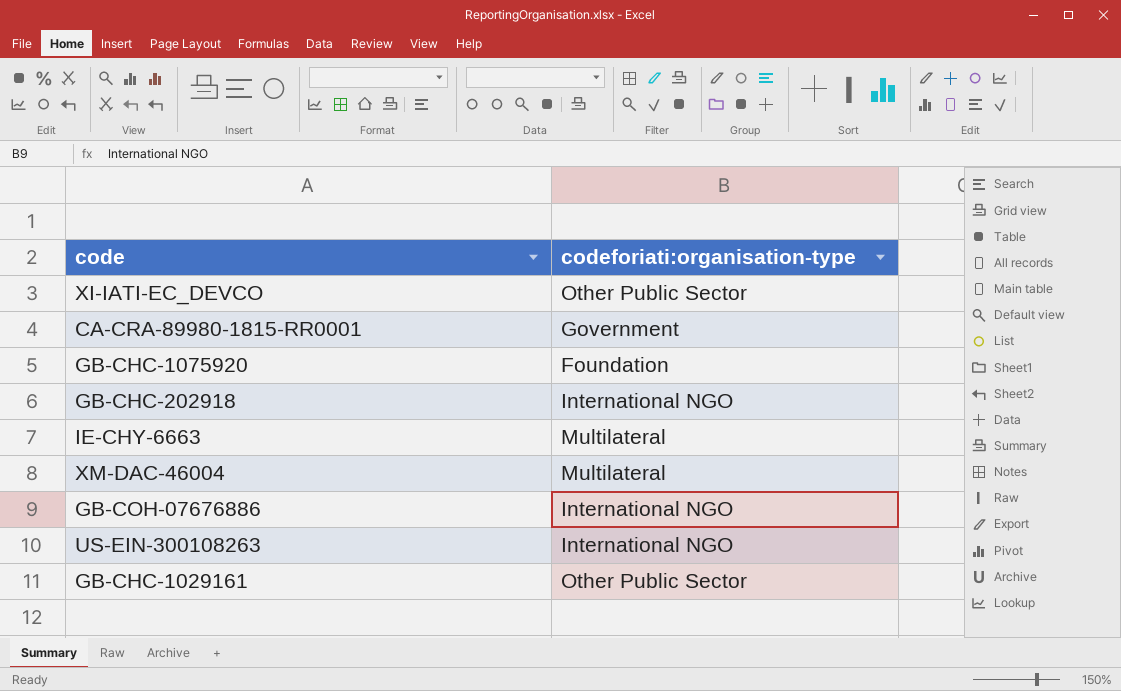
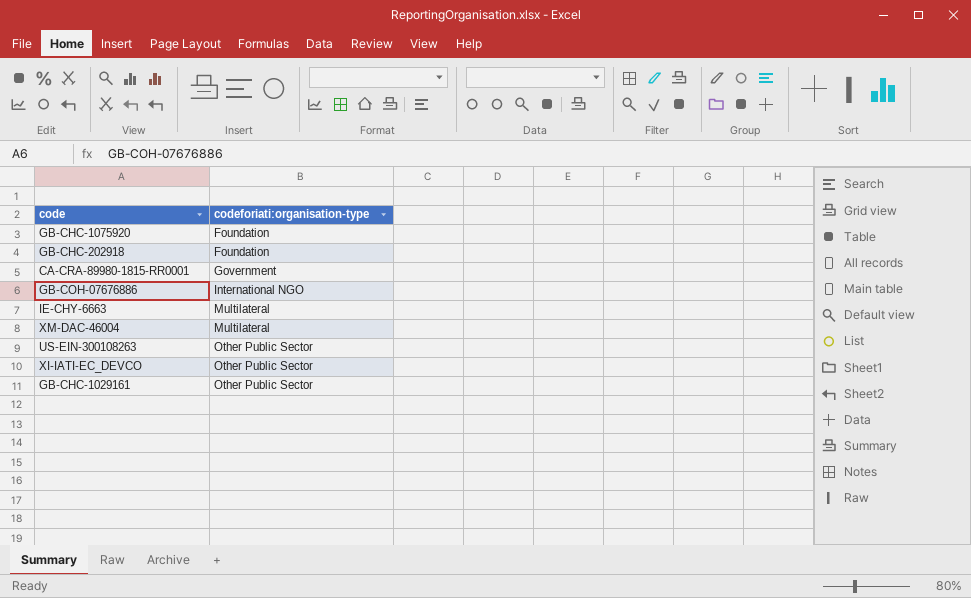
row order: none -> codeforiati:organisation-type ascending
GB-CHC-202918 | codeforiati:organisation-type: International NGO -> Foundation
US-EIN-300108263 | codeforiati:organisation-type: International NGO -> Other Public Sector

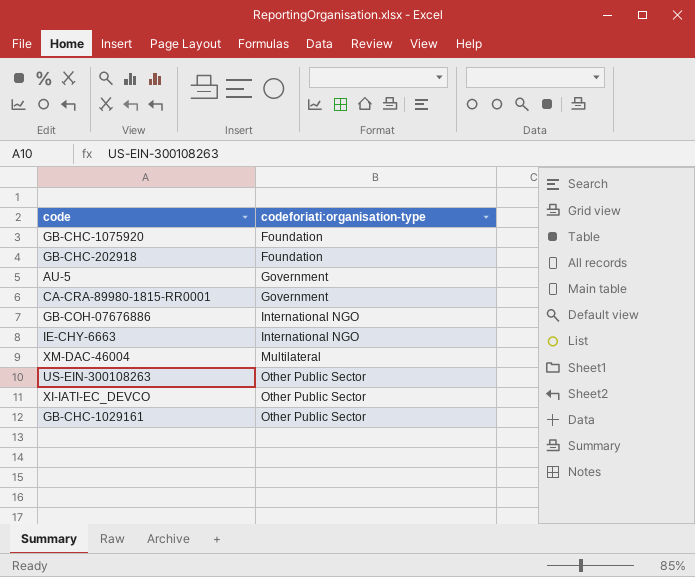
row AU-5: none -> Government
IE-CHY-6663 | codeforiati:organisation-type: Multilateral -> International NGO

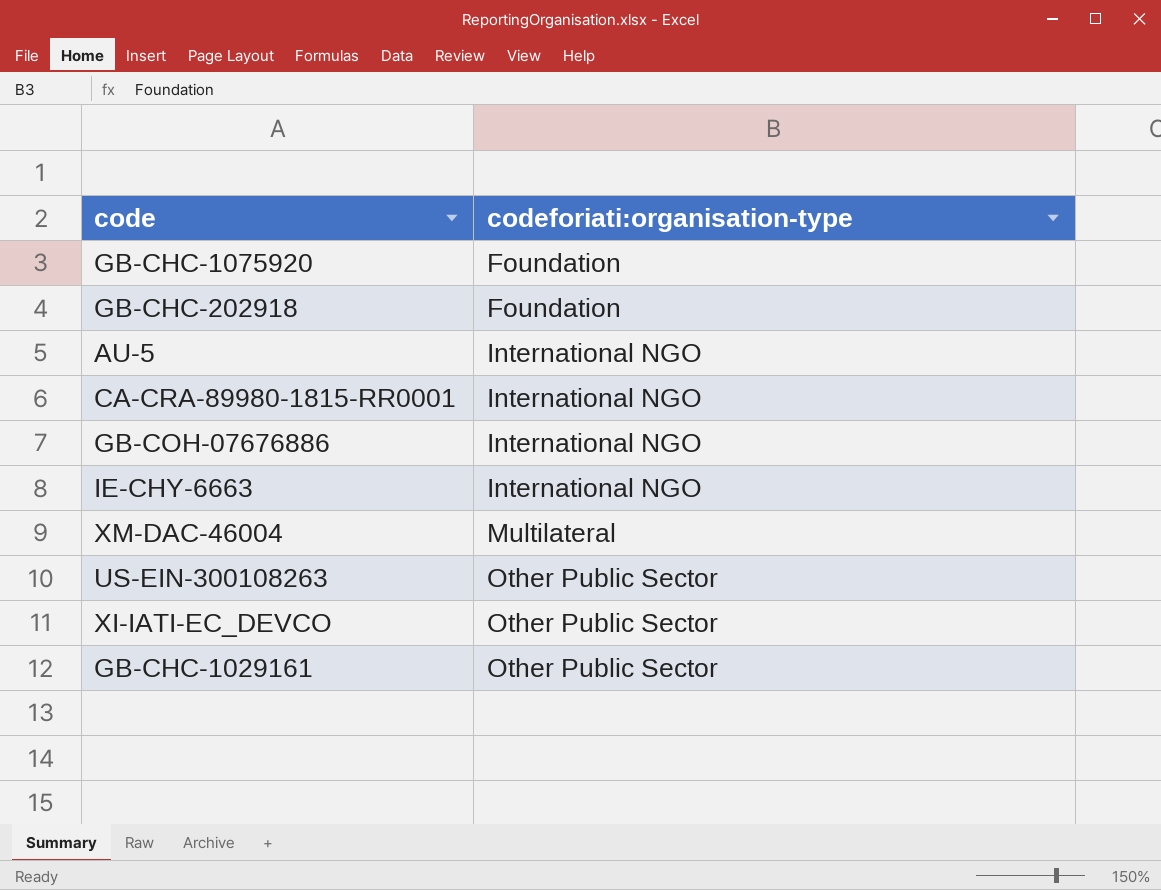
AU-5 | codeforiati:organisation-type: Government -> International NGO
CA-CRA-89980-1815-RR0001 | codeforiati:organisation-type: Government -> International NGO

